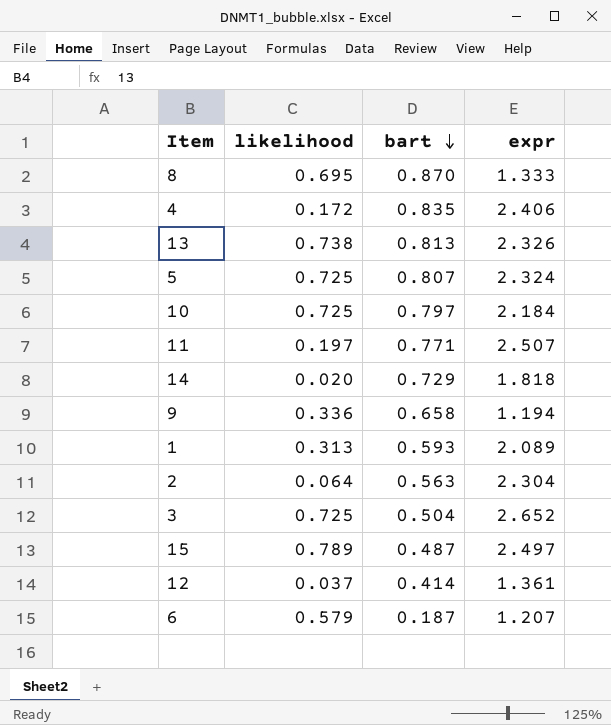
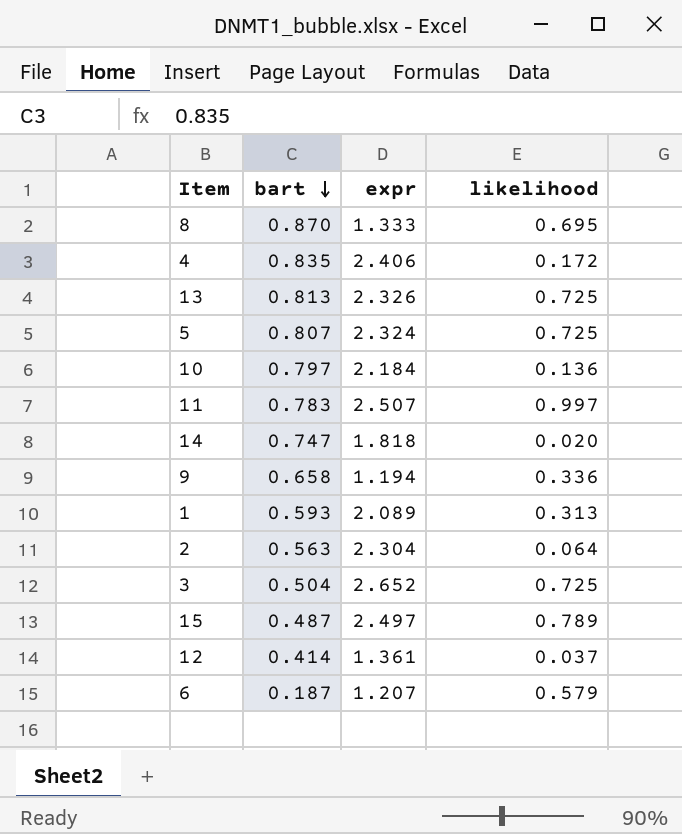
column likelihood | position: 2 -> 4
13 | likelihood: 0.738 -> 0.725
10 | likelihood: 0.725 -> 0.136
11 | bart: 0.771 -> 0.783
11 | likelihood: 0.197 -> 0.997
14 | bart: 0.729 -> 0.747

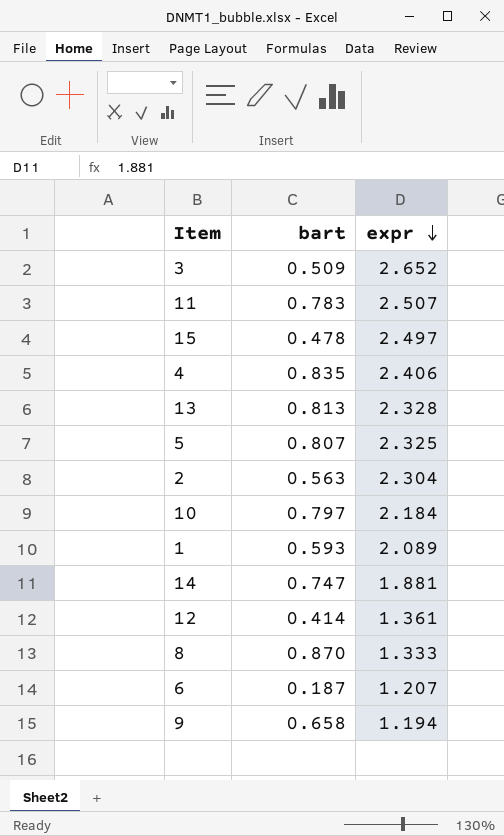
row order: bart descending -> expr descending
column likelihood | position: 4 -> none
3 | bart: 0.504 -> 0.509
15 | bart: 0.487 -> 0.478
13 | expr: 2.326 -> 2.328
5 | expr: 2.324 -> 2.325
14 | expr: 1.818 -> 1.881

